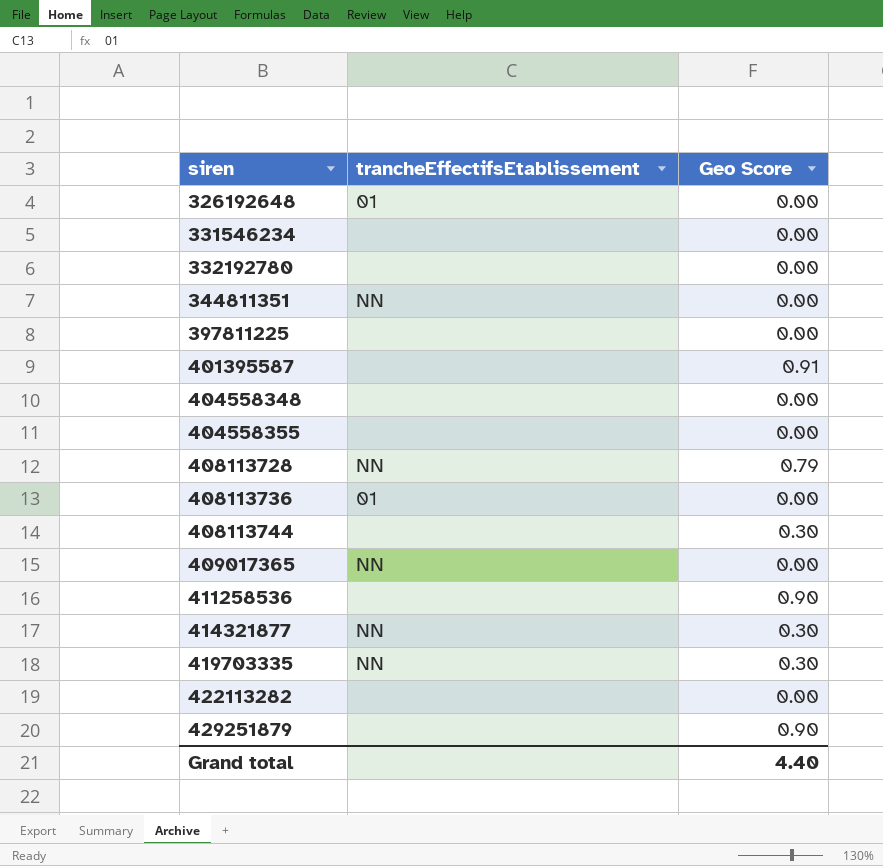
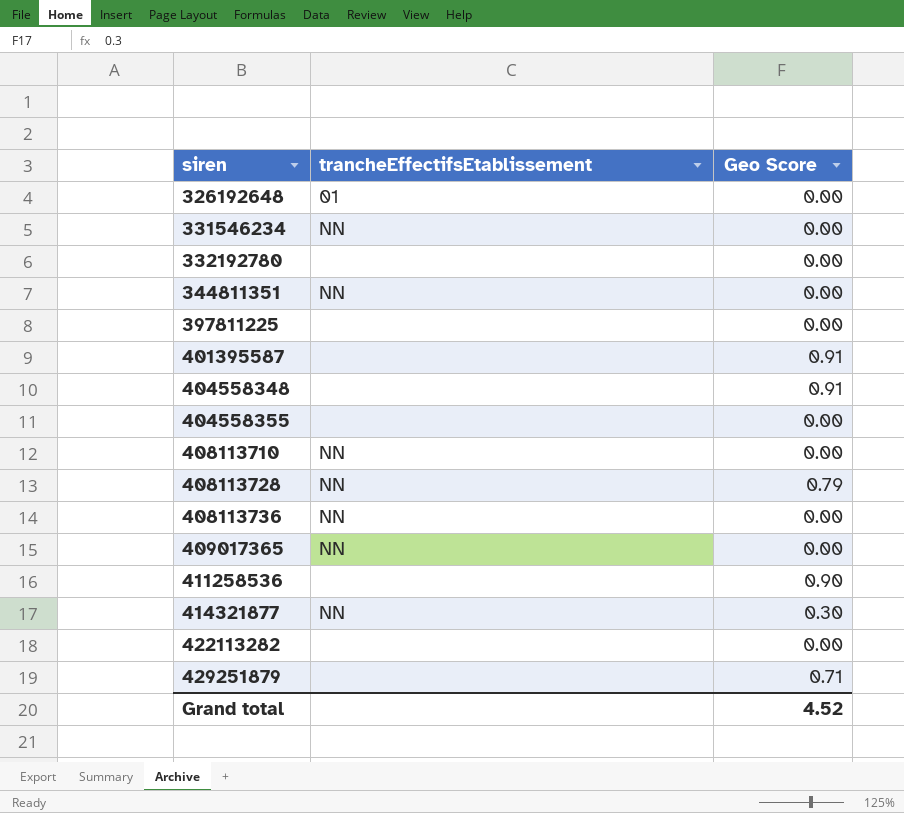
row 408113744: none | 0.30 -> none
row 419703335: NN | 0.30 -> none
331546234 | trancheEffectifsEtablissement: none -> NN
404558348 | Geo Score: 0.00 -> 0.91
row 408113710: none -> NN | 0.00
408113736 | trancheEffectifsEtablissement: 01 -> NN
429251879 | Geo Score: 0.90 -> 0.71
Grand total | Geo Score: 4.40 -> 4.52

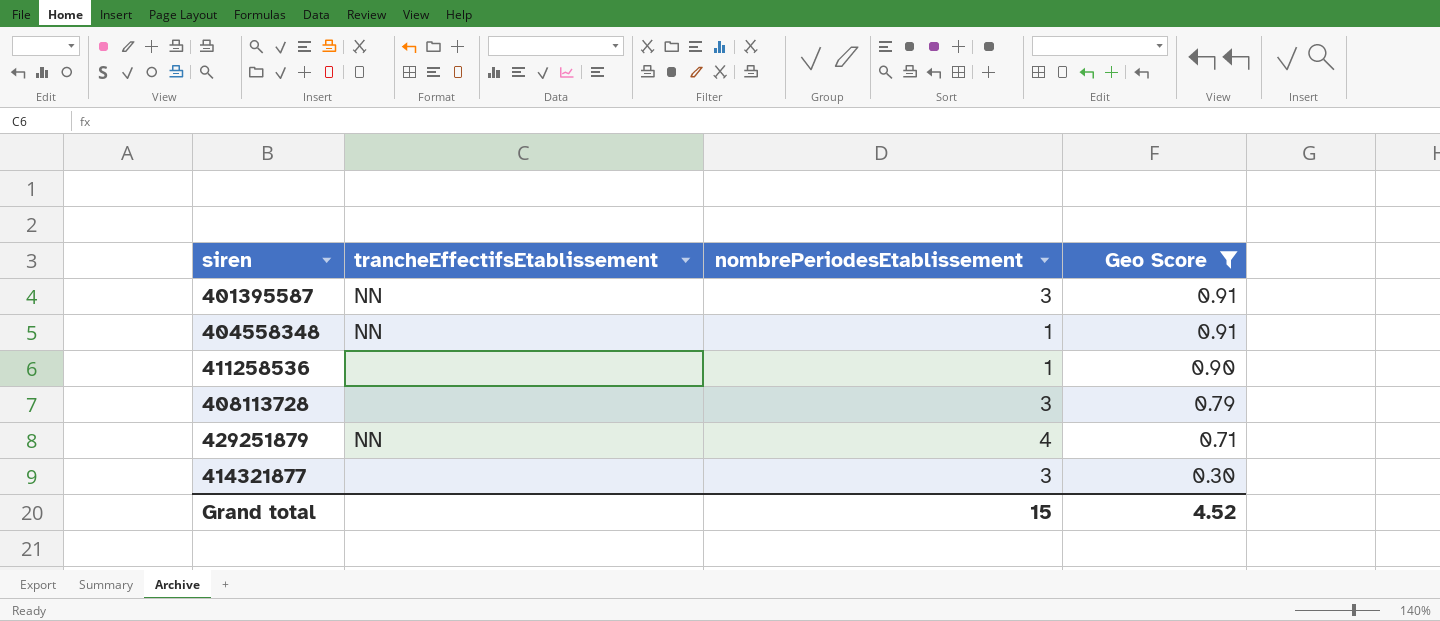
filter: none -> Geo Score != 0.00
row order: siren ascending -> Geo Score descending
column nombrePeriodesEtablissement | position: none -> 3
401395587 | trancheEffectifsEtablissement: none -> NN
404558348 | trancheEffectifsEtablissement: none -> NN
408113728 | trancheEffectifsEtablissement: NN -> none
429251879 | trancheEffectifsEtablissement: none -> NN
414321877 | trancheEffectifsEtablissement: NN -> none

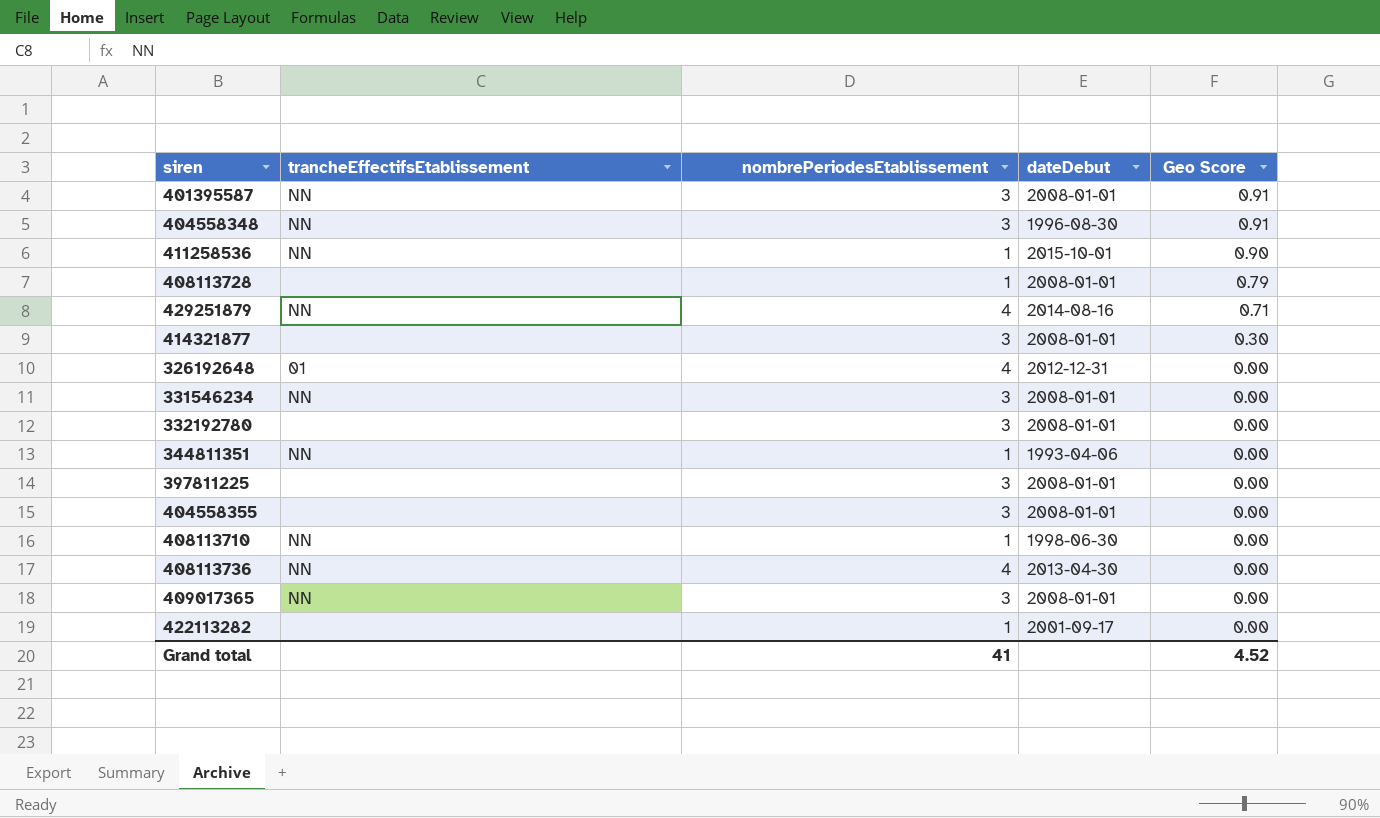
filter: Geo Score != 0.00 -> none
column dateDebut | position: none -> 4
404558348 | nombrePeriodesEtablissement: 1 -> 3
411258536 | trancheEffectifsEtablissement: none -> NN
408113728 | nombrePeriodesEtablissement: 3 -> 1
Grand total | nombrePeriodesEtablissement: 15 -> 41

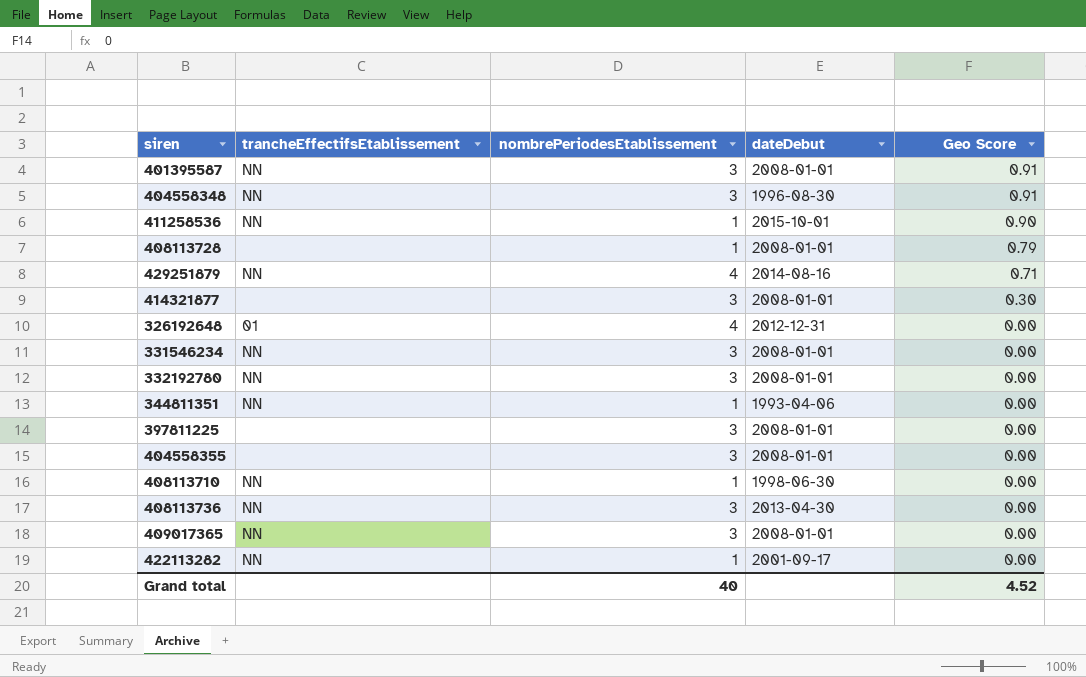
332192780 | trancheEffectifsEtablissement: none -> NN
408113736 | nombrePeriodesEtablissement: 4 -> 3
422113282 | trancheEffectifsEtablissement: none -> NN
Grand total | nombrePeriodesEtablissement: 41 -> 40

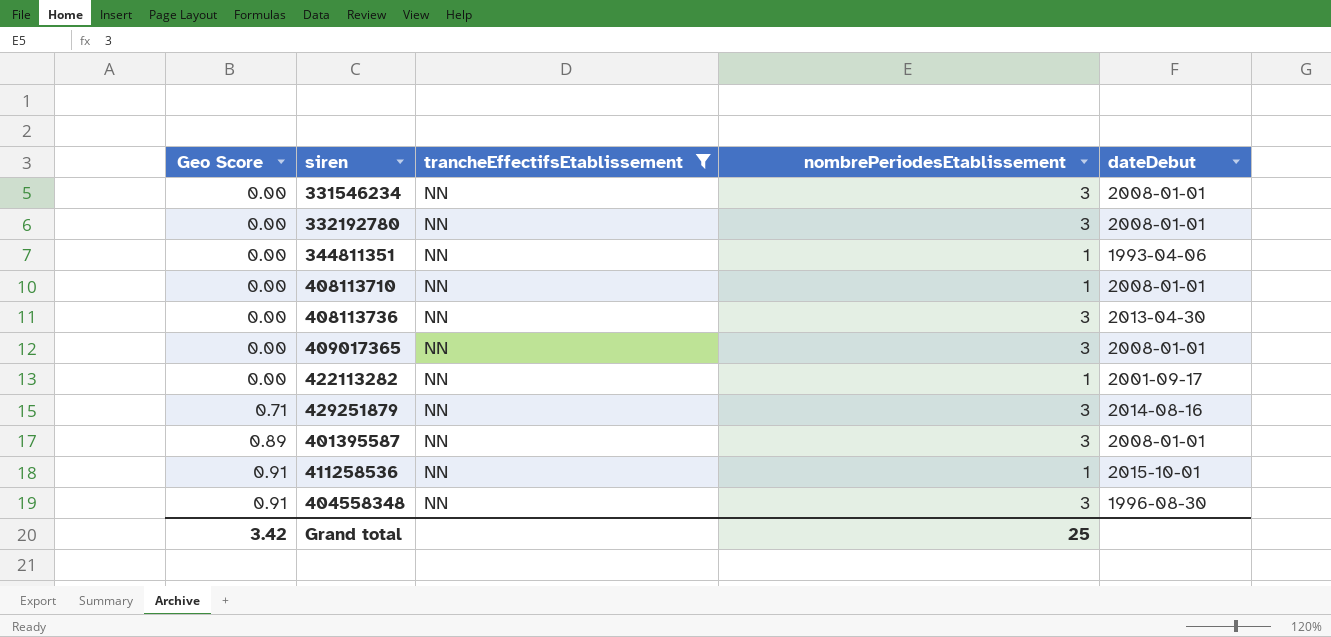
filter: none -> trancheEffectifsEtablissement = NN
row order: Geo Score descending -> Geo Score ascending
column Geo Score | position: 5 -> 1
408113710 | dateDebut: 1998-06-30 -> 2008-01-01
429251879 | nombrePeriodesEtablissement: 4 -> 3
401395587 | Geo Score: 0.91 -> 0.89
411258536 | Geo Score: 0.90 -> 0.91
Grand total | Geo Score: 4.52 -> 3.42
Grand total | nombrePeriodesEtablissement: 40 -> 25

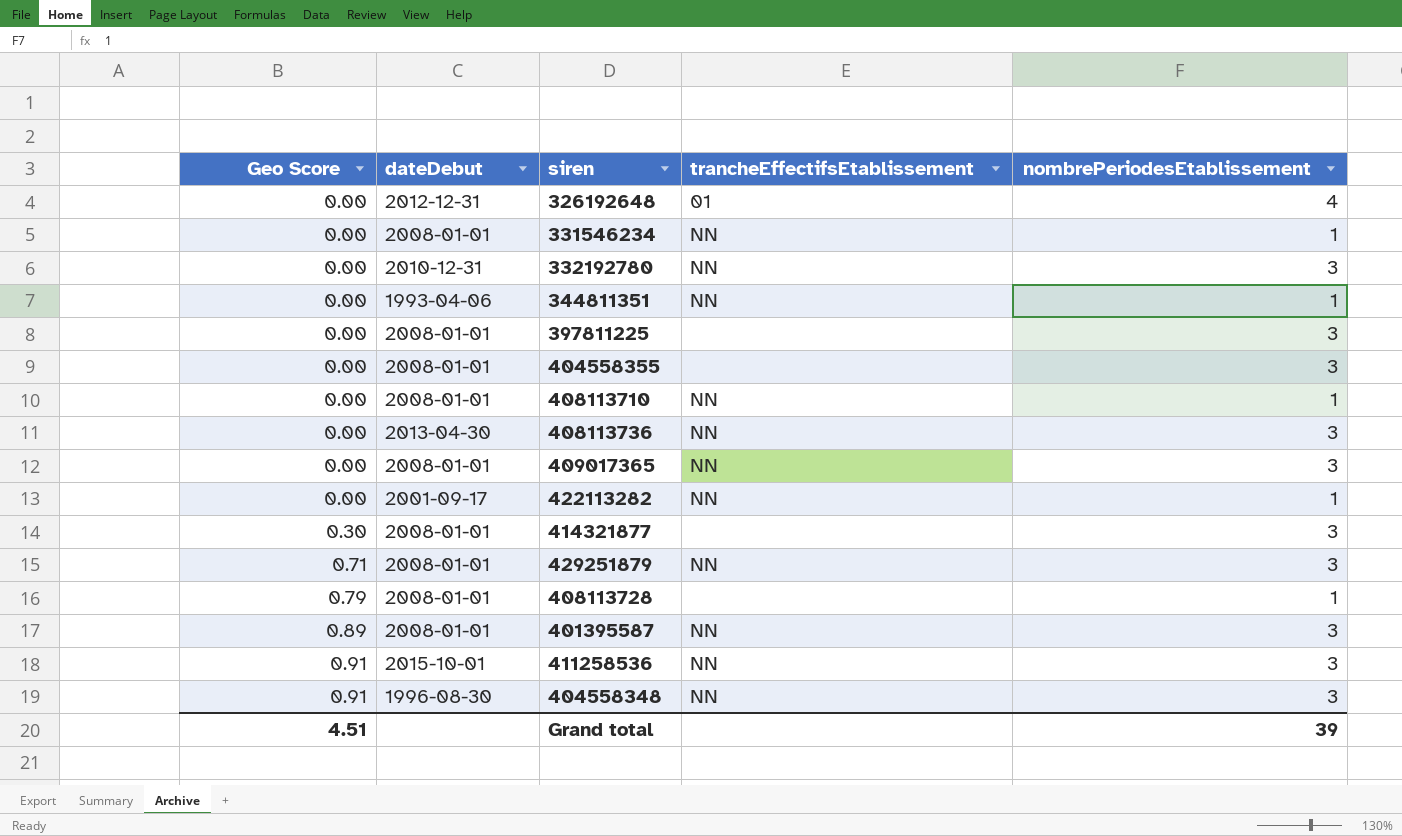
filter: trancheEffectifsEtablissement = NN -> none
column dateDebut | position: 5 -> 2
331546234 | nombrePeriodesEtablissement: 3 -> 1
332192780 | dateDebut: 2008-01-01 -> 2010-12-31
429251879 | dateDebut: 2014-08-16 -> 2008-01-01
411258536 | nombrePeriodesEtablissement: 1 -> 3
Grand total | Geo Score: 3.42 -> 4.51
Grand total | nombrePeriodesEtablissement: 25 -> 39

